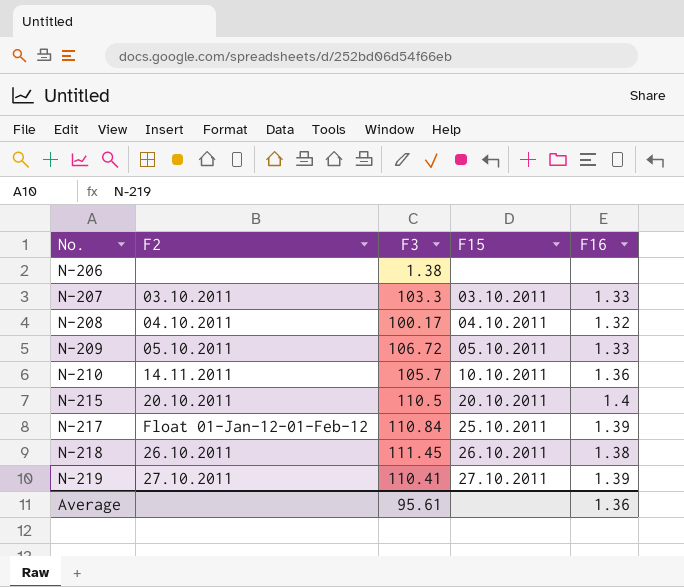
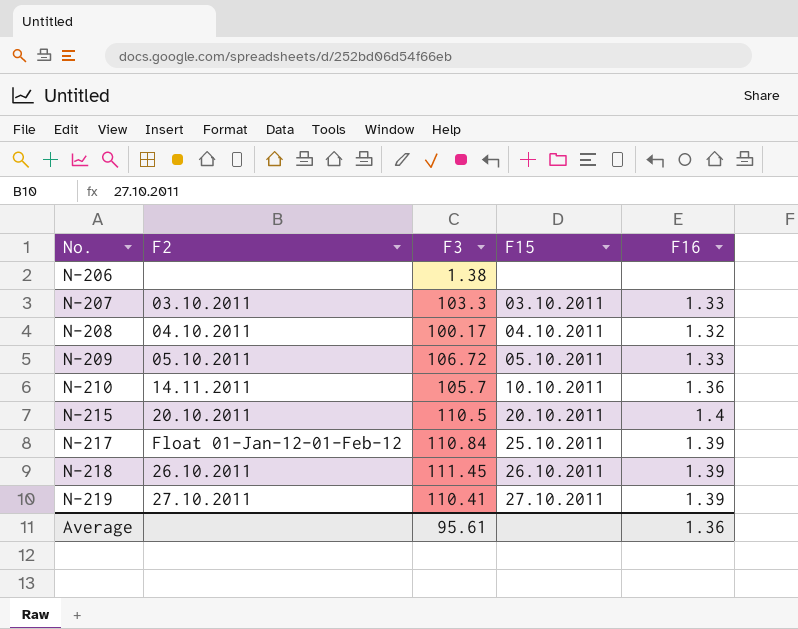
N-218 | F16: 1.38 -> 1.39

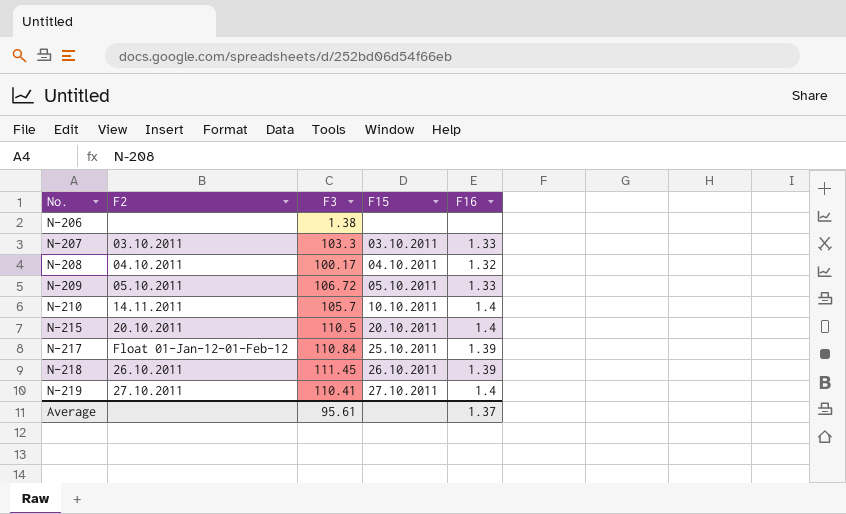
N-210 | F16: 1.36 -> 1.4
N-219 | F16: 1.39 -> 1.4
Average | F16: 1.36 -> 1.37

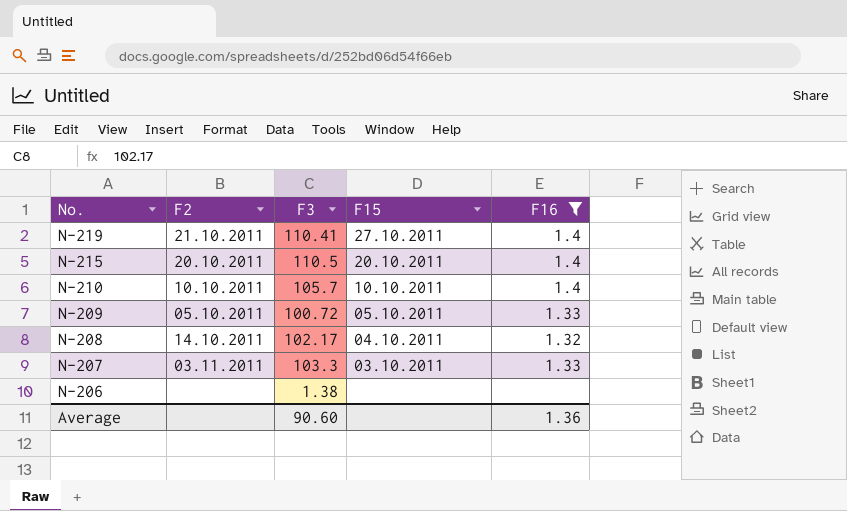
filter: none -> F16 != 1.39
row order: No. ascending -> No. descending
N-219 | F2: 27.10.2011 -> 21.10.2011
N-210 | F2: 14.11.2011 -> 10.10.2011
N-209 | F3: 106.72 -> 100.72
N-208 | F2: 04.10.2011 -> 14.10.2011
N-208 | F3: 100.17 -> 102.17
N-207 | F2: 03.10.2011 -> 03.11.2011
Average | F3: 95.61 -> 90.60
Average | F16: 1.37 -> 1.36

